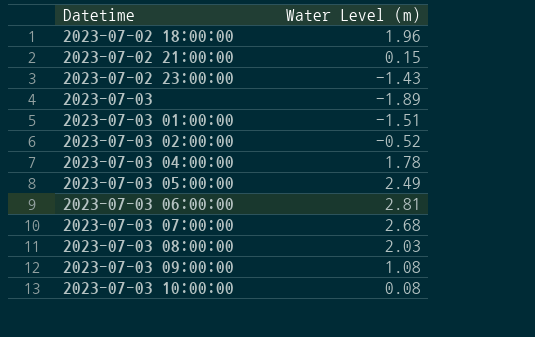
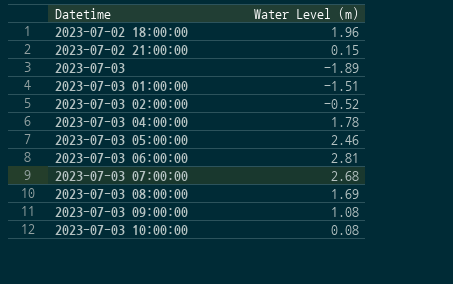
row 2023-07-02 23:00:00: -1.43 -> none
2023-07-03 05:00:00 | Water Level (m): 2.49 -> 2.46
2023-07-03 08:00:00 | Water Level (m): 2.03 -> 1.69

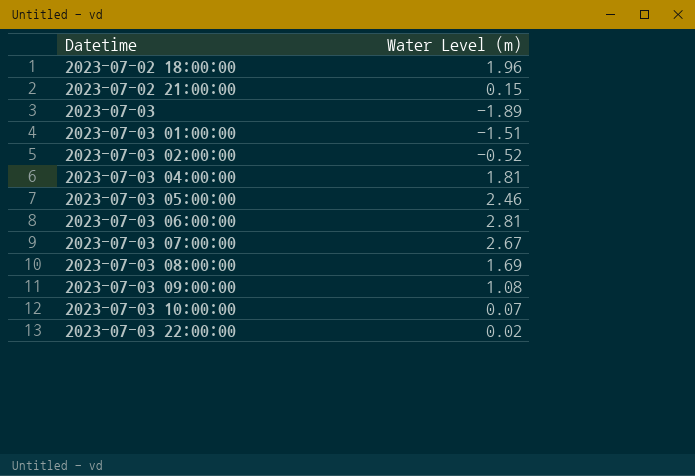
2023-07-03 04:00:00 | Water Level (m): 1.78 -> 1.81
2023-07-03 07:00:00 | Water Level (m): 2.68 -> 2.67
2023-07-03 10:00:00 | Water Level (m): 0.08 -> 0.07
row 2023-07-03 22:00:00: none -> 0.02

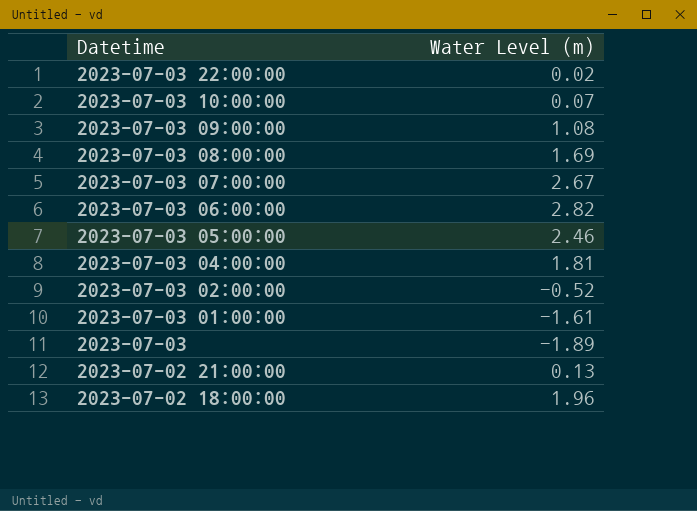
row order: Datetime ascending -> Datetime descending
2023-07-03 06:00:00 | Water Level (m): 2.81 -> 2.82
2023-07-03 01:00:00 | Water Level (m): -1.51 -> -1.61
2023-07-02 21:00:00 | Water Level (m): 0.15 -> 0.13

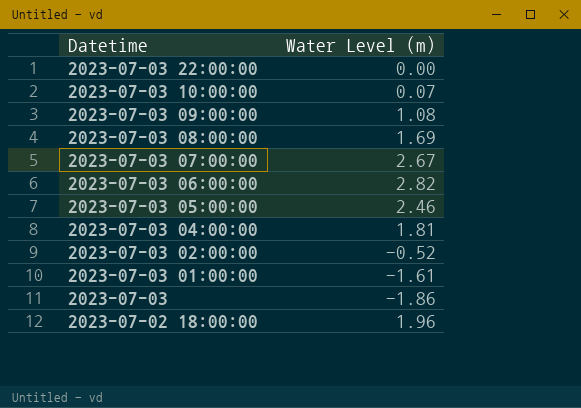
row 2023-07-02 21:00:00: 0.13 -> none
2023-07-03 22:00:00 | Water Level (m): 0.02 -> 0.00
2023-07-03 | Water Level (m): -1.89 -> -1.86

